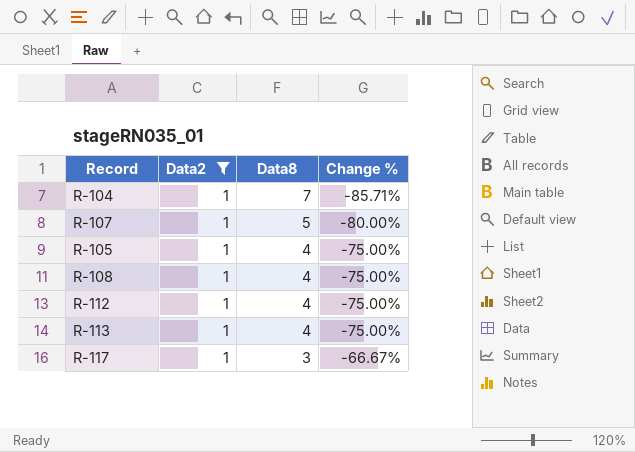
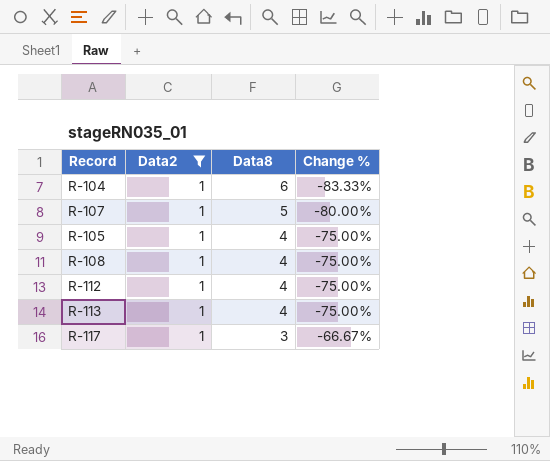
R-104 | Data8: 7 -> 6
R-104 | Change %: -85.71% -> -83.33%

